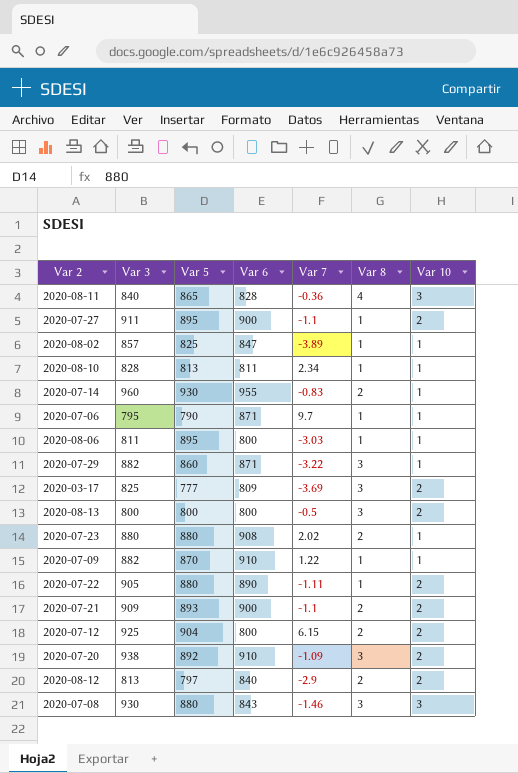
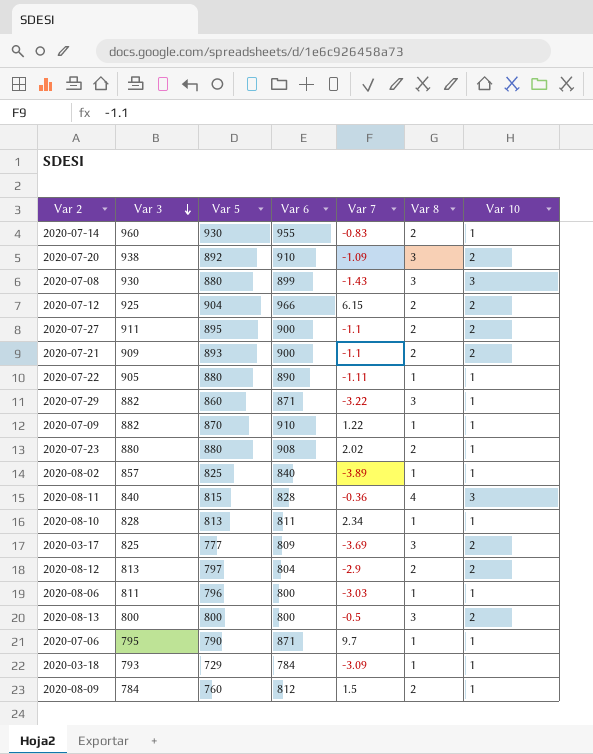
row order: none -> Var 3 descending
2020-07-08 | Var 6: 843 -> 899
2020-07-08 | Var 7: -1.46 -> -1.43
2020-07-12 | Var 6: 800 -> 966
2020-07-27 | Var 8: 1 -> 2
2020-07-22 | Var 10: 2 -> 1
2020-08-02 | Var 6: 847 -> 840
2020-08-11 | Var 5: 865 -> 815
2020-08-12 | Var 6: 840 -> 804
2020-08-06 | Var 5: 895 -> 796
row 2020-03-18: none -> 793 | 729 | 784 | -3.09 | 1 | 1
row 2020-08-09: none -> 784 | 760 | 812 | 1.5 | 2 | 1

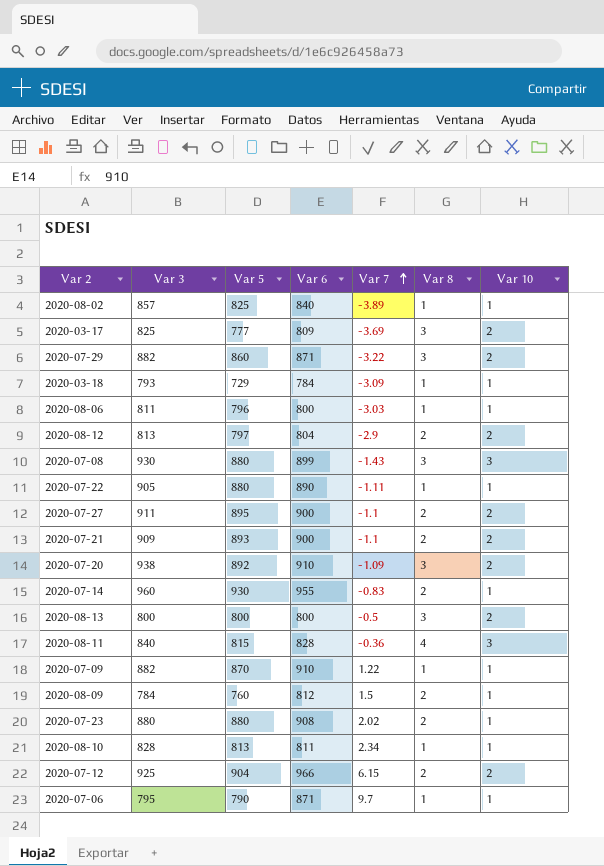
row order: Var 3 descending -> Var 7 ascending
2020-07-29 | Var 10: 1 -> 2

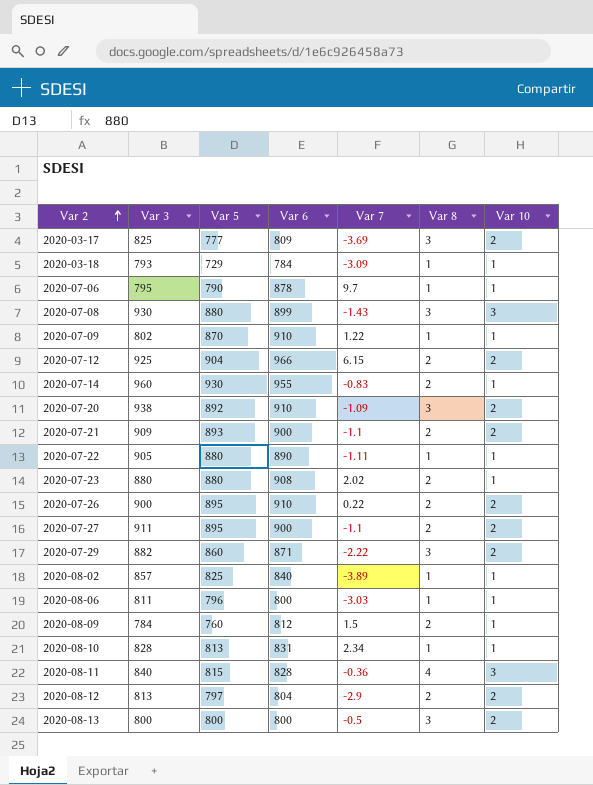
row order: Var 7 ascending -> Var 2 ascending
2020-07-06 | Var 6: 871 -> 878
2020-07-09 | Var 3: 882 -> 802
row 2020-07-26: none -> 900 | 895 | 910 | 0.22 | 2 | 2
2020-07-29 | Var 7: -3.22 -> -2.22
2020-08-10 | Var 6: 811 -> 831

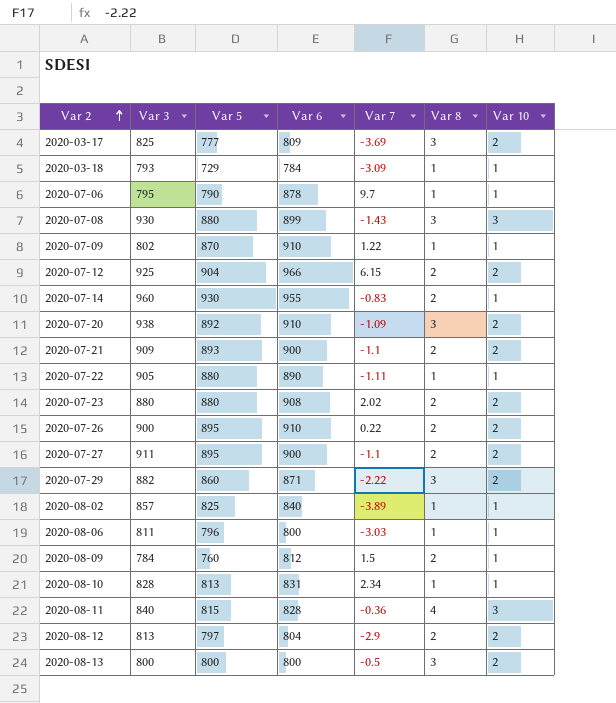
2020-07-23 | Var 10: 1 -> 2

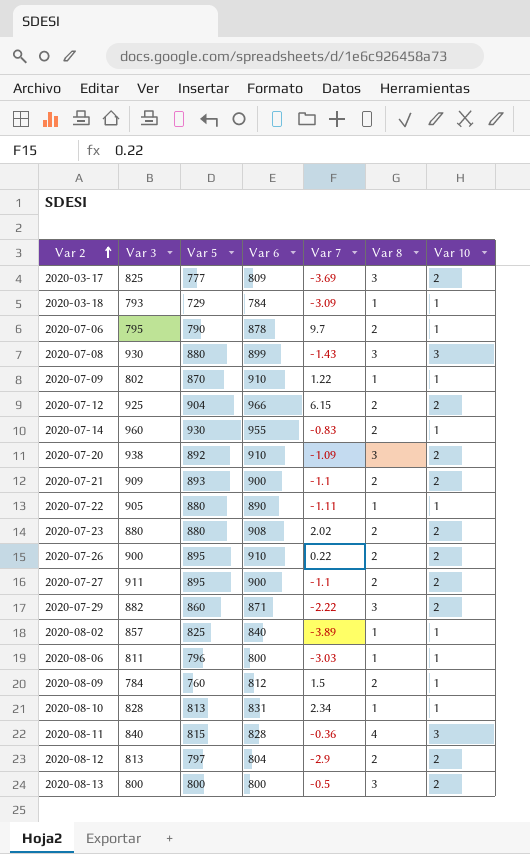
2020-07-06 | Var 8: 1 -> 2

